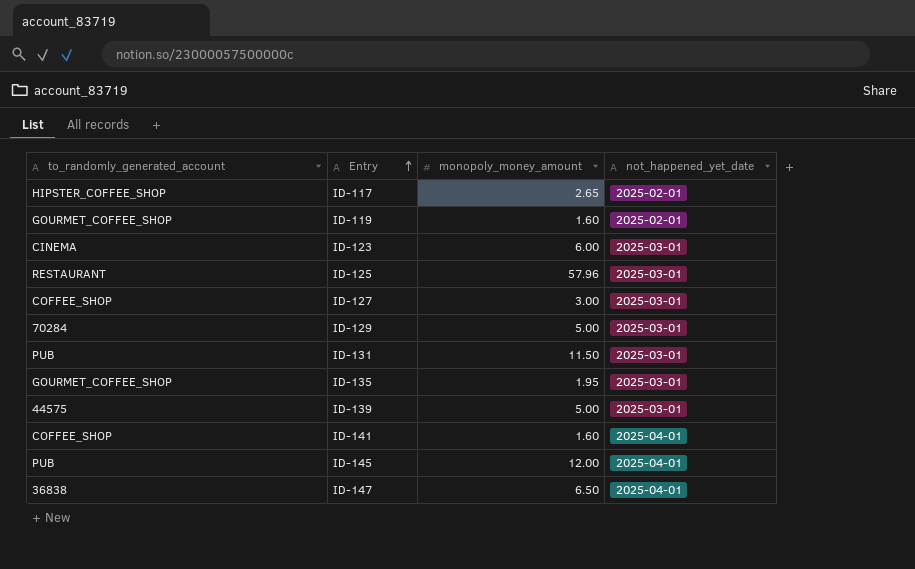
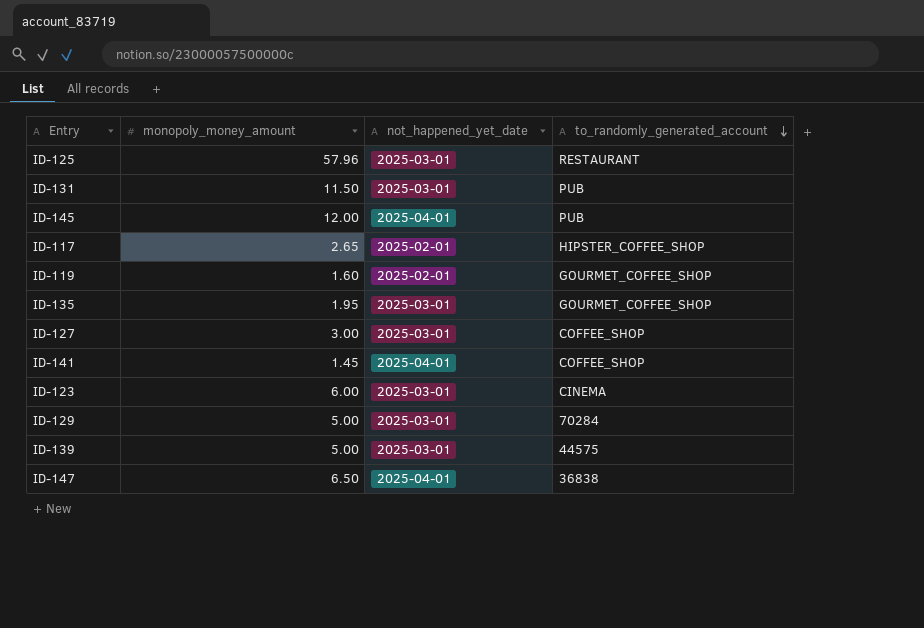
row order: Entry ascending -> to_randomly_generated_account descending
column to_randomly_generated_account | position: 1 -> 4
ID-141 | monopoly_money_amount: 1.60 -> 1.45

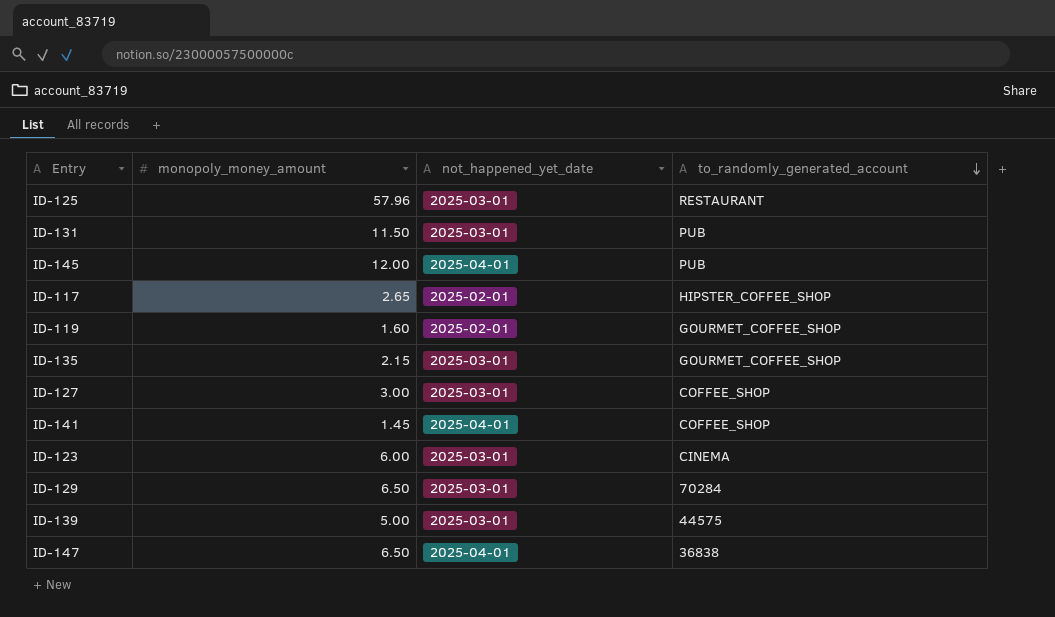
ID-135 | monopoly_money_amount: 1.95 -> 2.15
ID-129 | monopoly_money_amount: 5.00 -> 6.50

